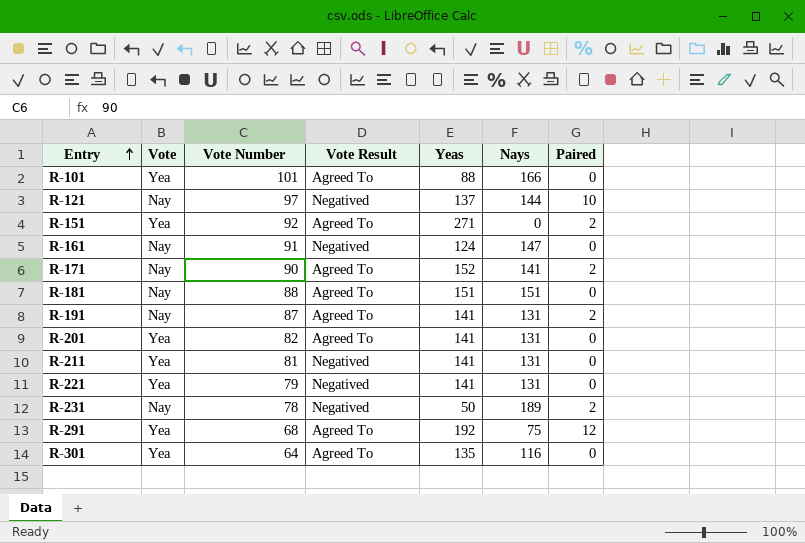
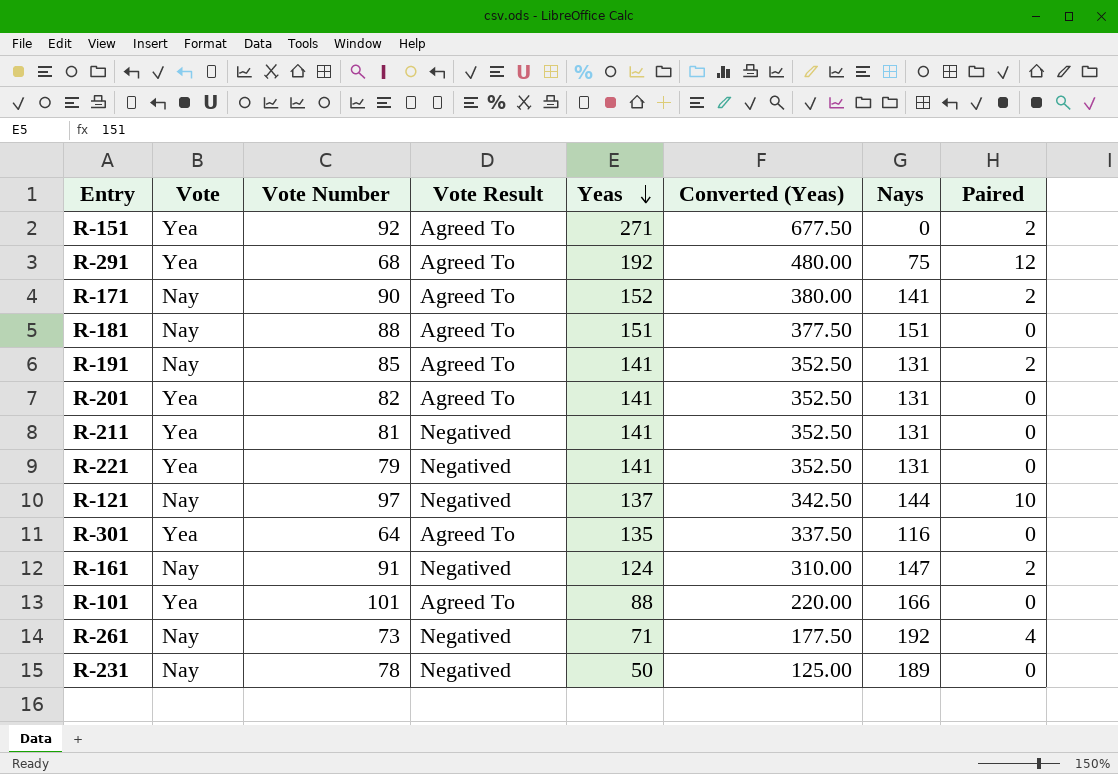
row order: Entry ascending -> Yeas descending
column Converted (Yeas) | formula: none -> [Yeas] * 2.5
R-191 | Vote Number: 87 -> 85
R-161 | Paired: 0 -> 2
row R-261: none -> Nay | 73 | Negatived | 71 | 177.50 | 192 | 4
R-231 | Paired: 2 -> 0

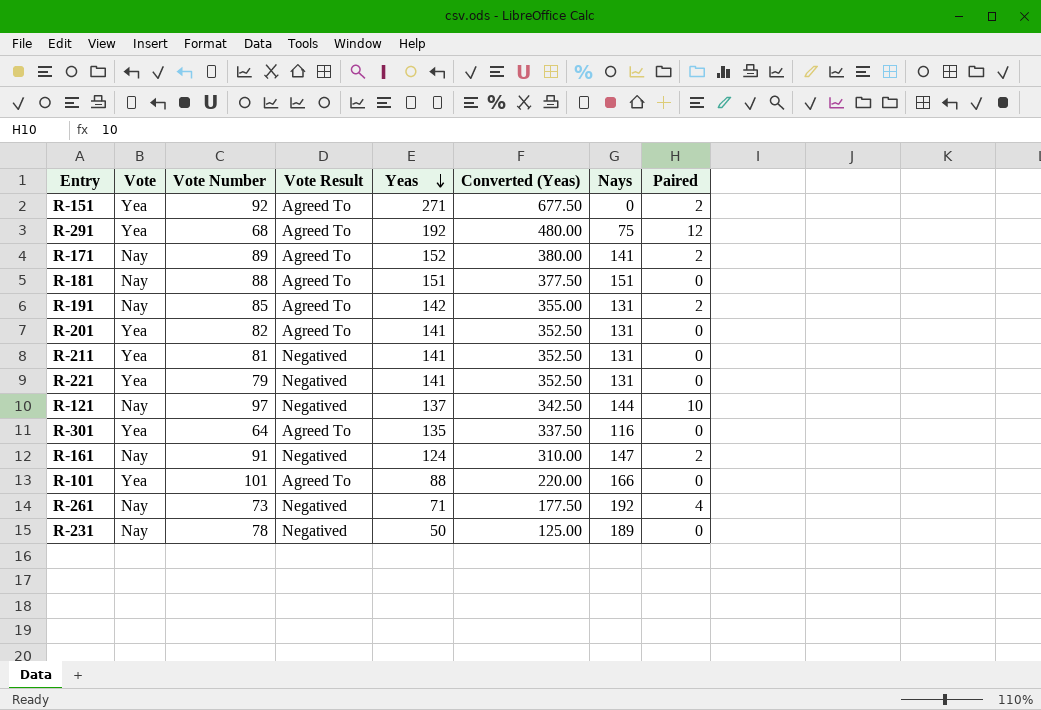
R-171 | Vote Number: 90 -> 89
R-191 | Yeas: 141 -> 142
R-191 | Converted (Yeas): 352.50 -> 355.00

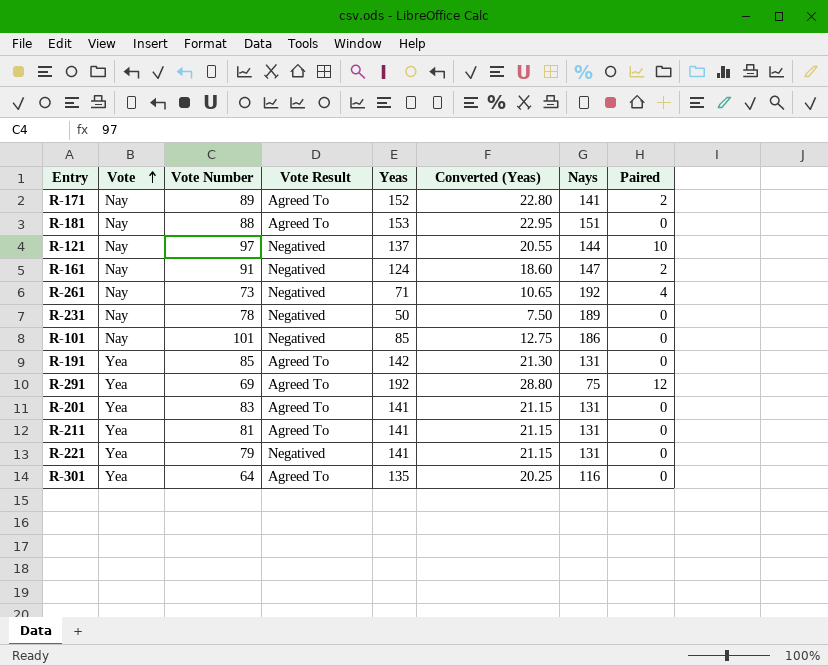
row order: Yeas descending -> Vote ascending
column Converted (Yeas) | formula: [Yeas] * 2.5 -> [Yeas] * 0.15
row R-151: Yea | 92 | Agreed To | 271 | 677.50 | 0 | 2 -> none
R-181 | Yeas: 151 -> 153
R-101 | Vote: Yea -> Nay
R-101 | Vote Result: Agreed To -> Negatived
R-101 | Yeas: 88 -> 85
R-101 | Nays: 166 -> 186
R-191 | Vote: Nay -> Yea
R-191 | Paired: 2 -> 0
R-291 | Vote Number: 68 -> 69
R-201 | Vote Number: 82 -> 83
R-211 | Vote Result: Negatived -> Agreed To

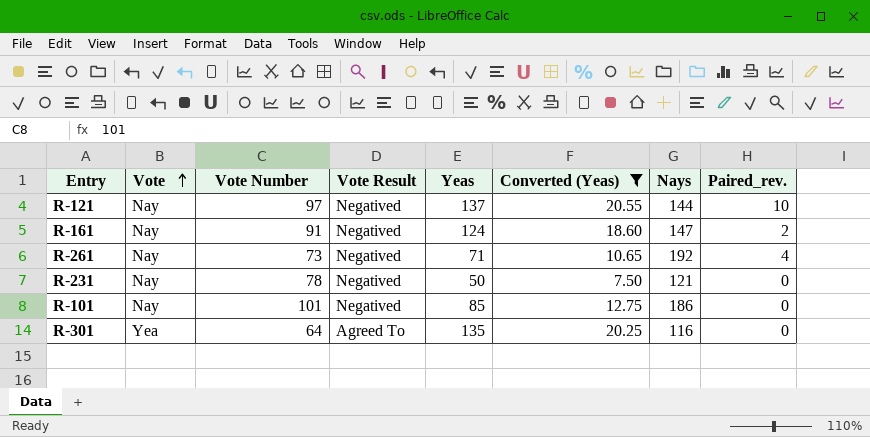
filter: none -> Converted (Yeas) <= 20.55
column name: Paired -> Paired_rev.
R-231 | Nays: 189 -> 121

